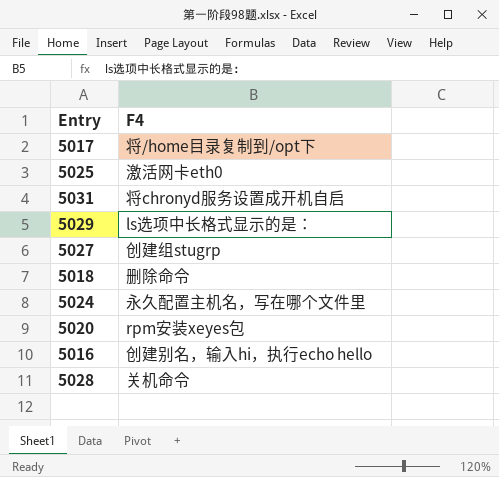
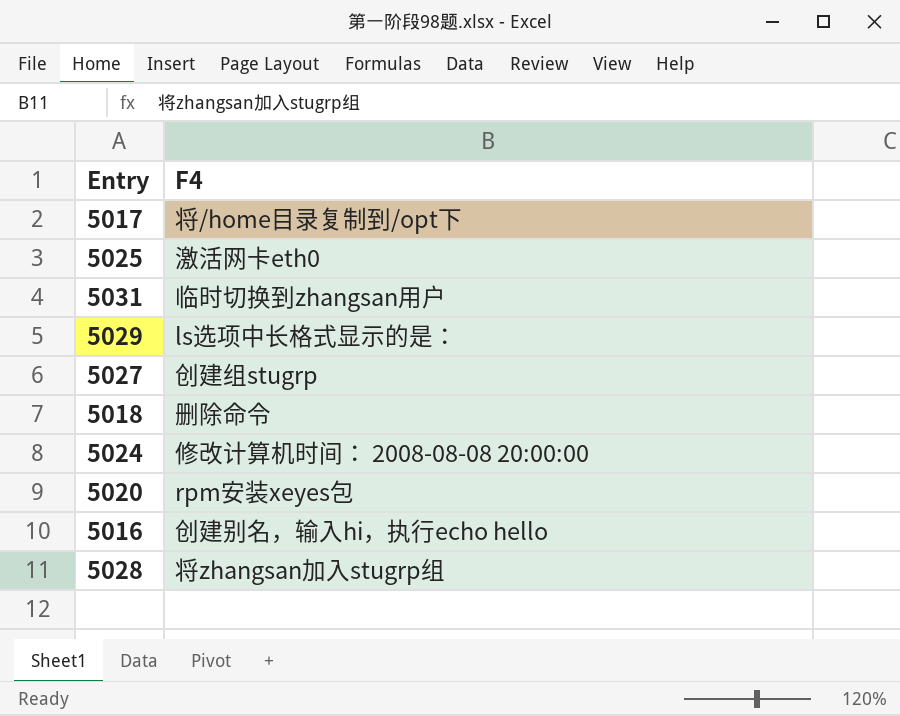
5031 | F4: 将chronyd服务设置成开机自启 -> 临时切换到zhangsan用户
5024 | F4: 永久配置主机名，写在哪个文件里 -> 修改计算机时间： 2008-08-08 20:00:00
5028 | F4: 关机命令 -> 将zhangsan加入stugrp组

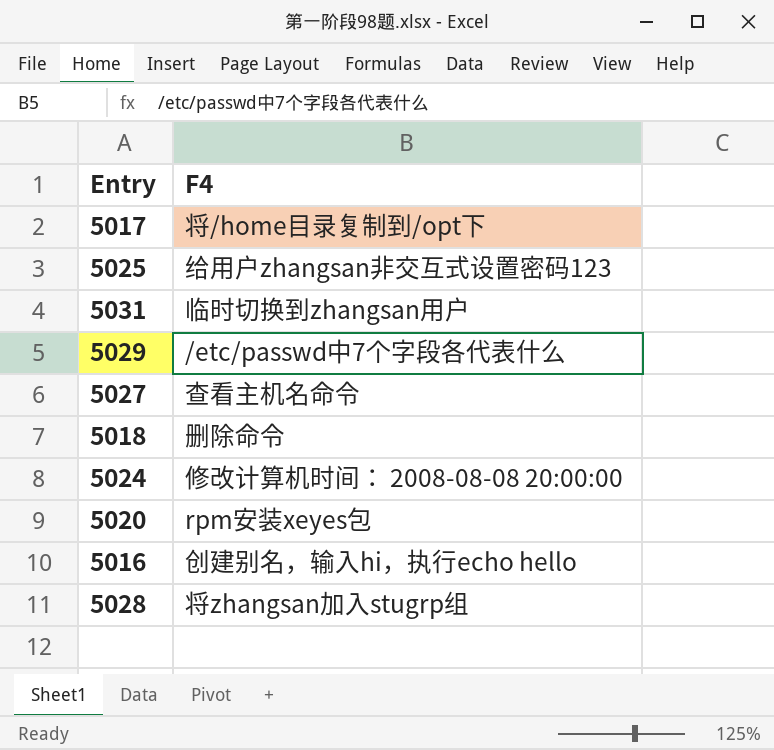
5025 | F4: 激活网卡eth0 -> 给用户zhangsan非交互式设置密码123
5029 | F4: ls选项中长格式显示的是： -> /etc/passwd中7个字段各代表什么
5027 | F4: 创建组stugrp -> 查看主机名命令

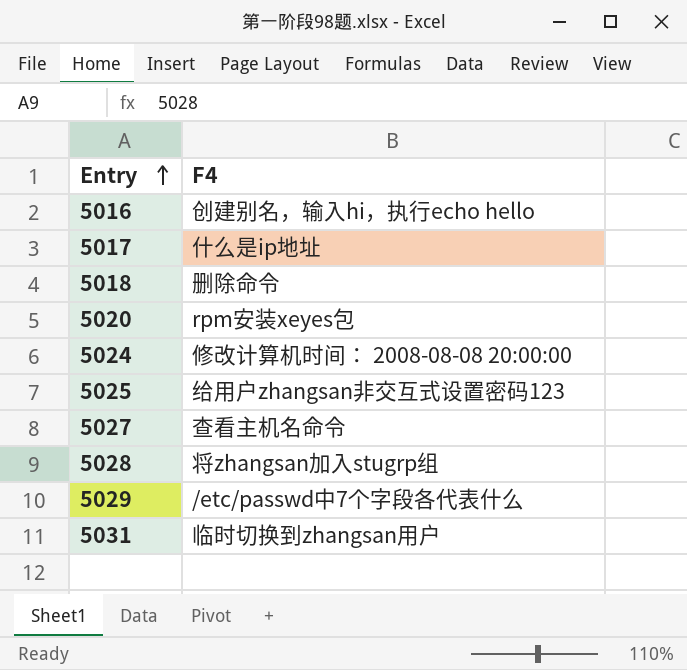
row order: none -> Entry ascending
5017 | F4: 将/home目录复制到/opt下 -> 什么是ip地址

